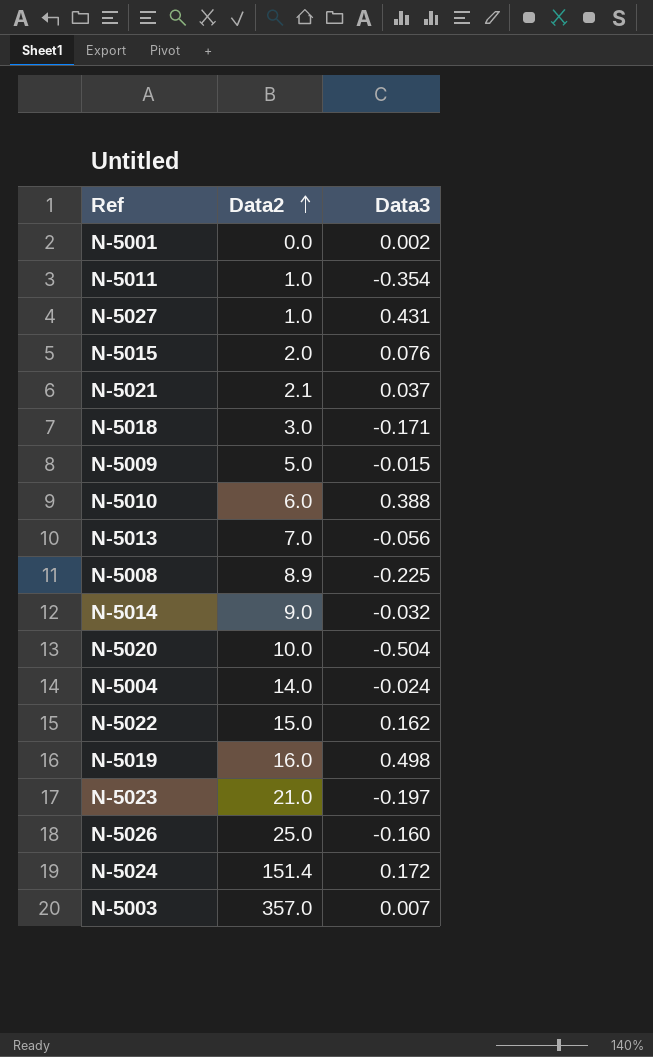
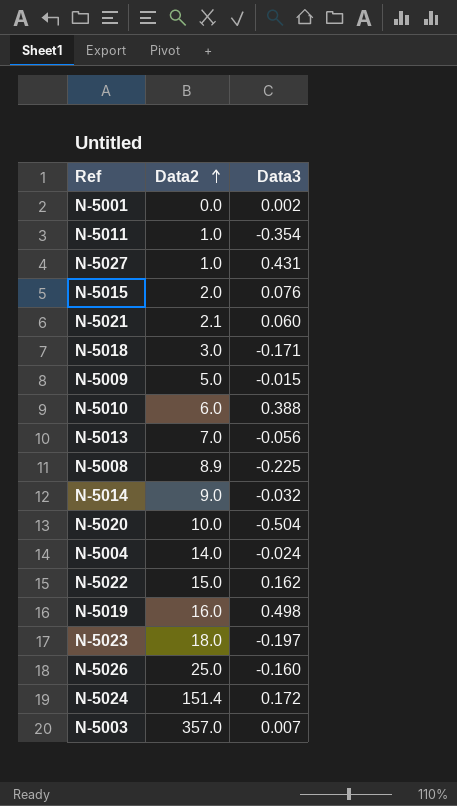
N-5021 | Data3: 0.037 -> 0.060
N-5023 | Data2: 21.0 -> 18.0

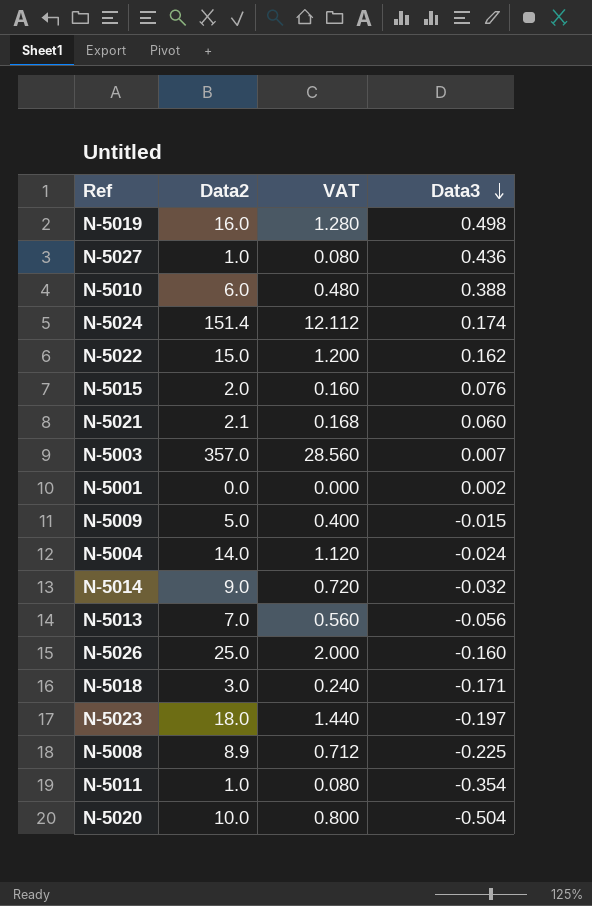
row order: Data2 ascending -> Data3 descending
column VAT | formula: none -> [Data2] * 0.08
N-5027 | Data3: 0.431 -> 0.436
N-5024 | Data3: 0.172 -> 0.174

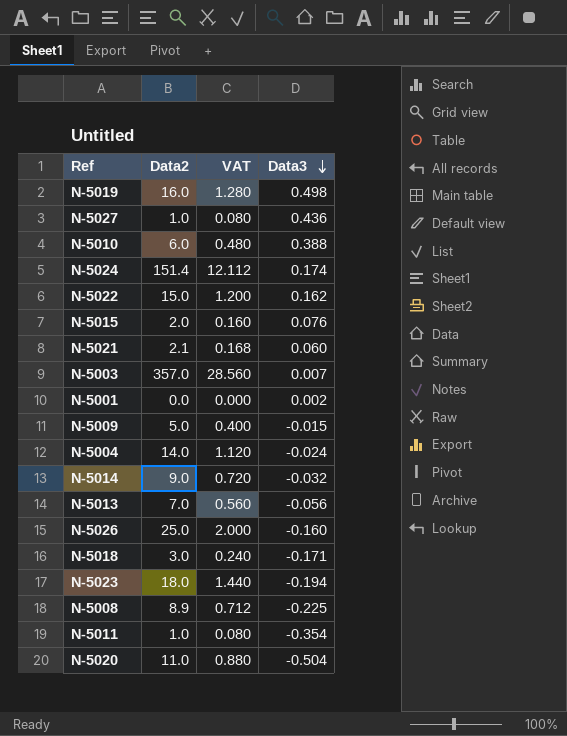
N-5023 | Data3: -0.197 -> -0.194
N-5020 | Data2: 10.0 -> 11.0
N-5020 | VAT: 0.800 -> 0.880

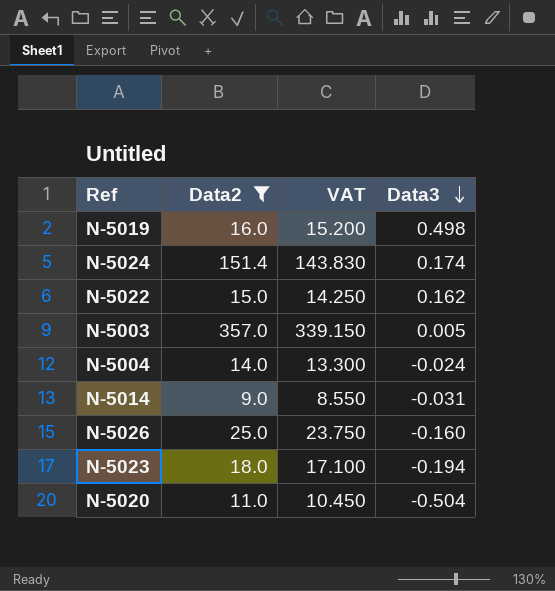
filter: none -> Data2 >= 9.0
column VAT | formula: [Data2] * 0.08 -> [Data2] * 0.95
N-5003 | Data3: 0.007 -> 0.005
N-5014 | Data3: -0.032 -> -0.031

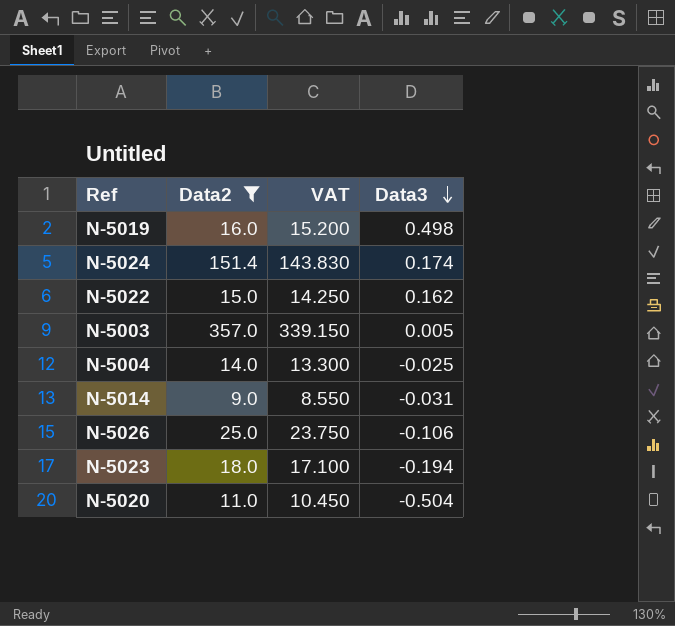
N-5004 | Data3: -0.024 -> -0.025
N-5026 | Data3: -0.160 -> -0.106

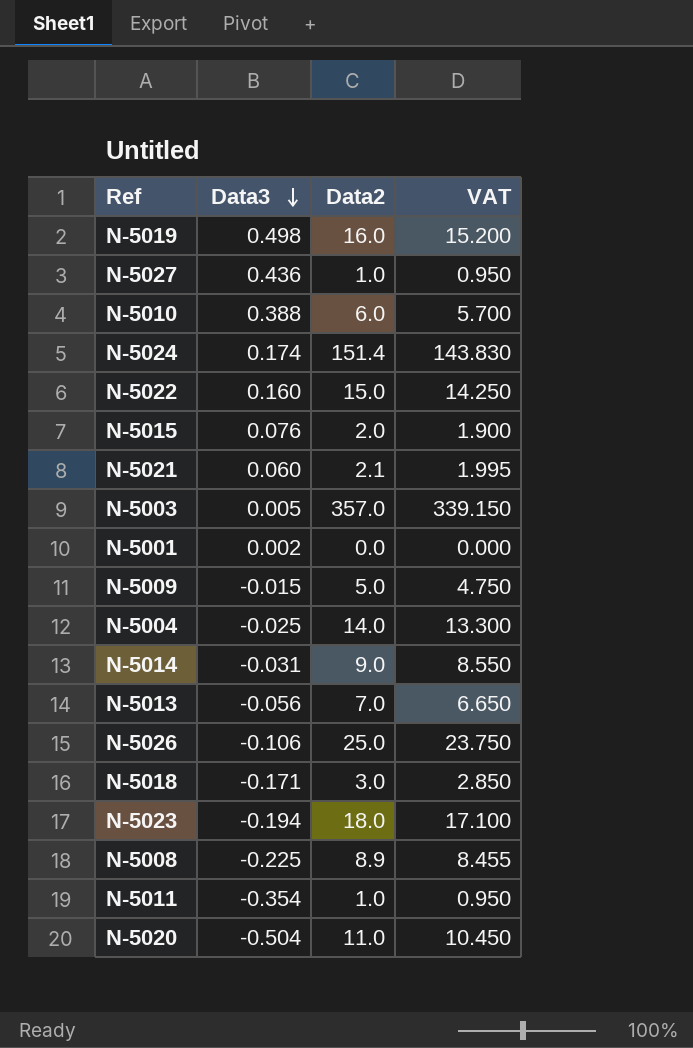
filter: Data2 >= 9.0 -> none
column Data3 | position: 4 -> 2
N-5022 | Data3: 0.162 -> 0.160

